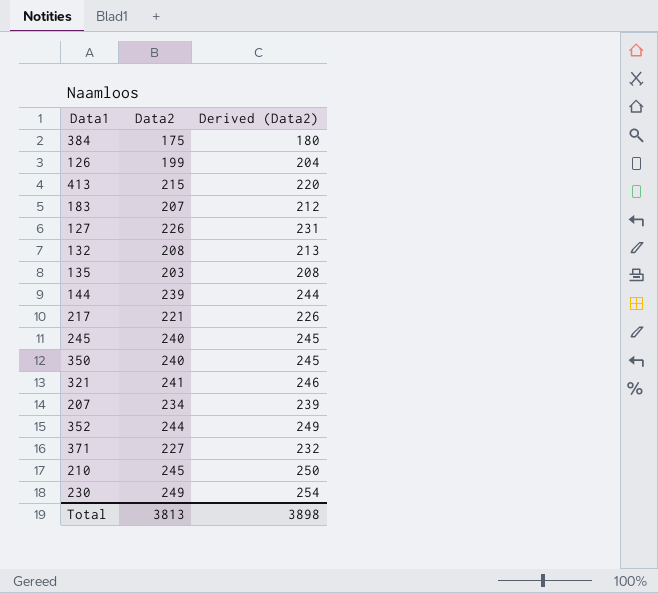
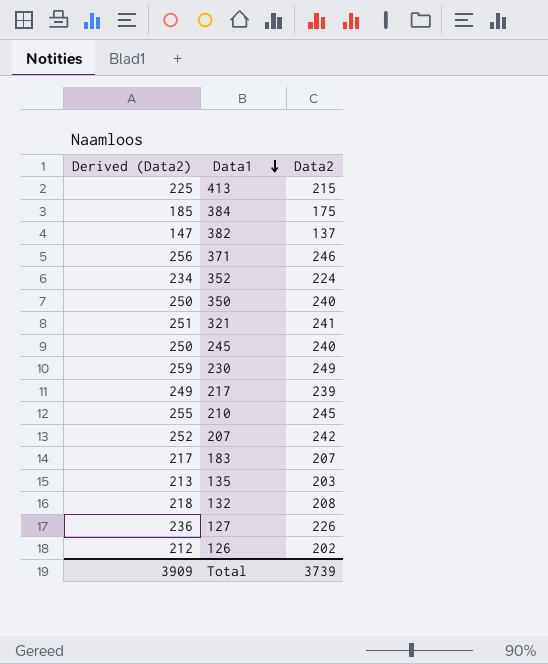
row order: none -> Data1 descending
column Derived (Data2) | formula: [Data2] + 5 -> [Data2] + 10
column Derived (Data2) | position: 3 -> 1
row 144: 239 | 244 -> none
row 382: none -> 147 | 137
371 | Data2: 227 -> 246
352 | Data2: 244 -> 224
217 | Data2: 221 -> 239
207 | Data2: 234 -> 242
126 | Data2: 199 -> 202
Total | Derived (Data2): 3898 -> 3909
Total | Data2: 3813 -> 3739

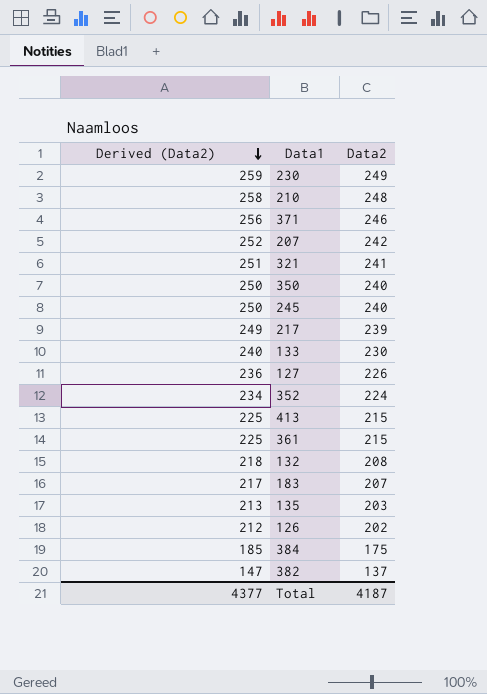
row order: Data1 descending -> Derived (Data2) descending
210 | Derived (Data2): 255 -> 258
210 | Data2: 245 -> 248
row 133: none -> 240 | 230
row 361: none -> 225 | 215
Total | Derived (Data2): 3909 -> 4377
Total | Data2: 3739 -> 4187

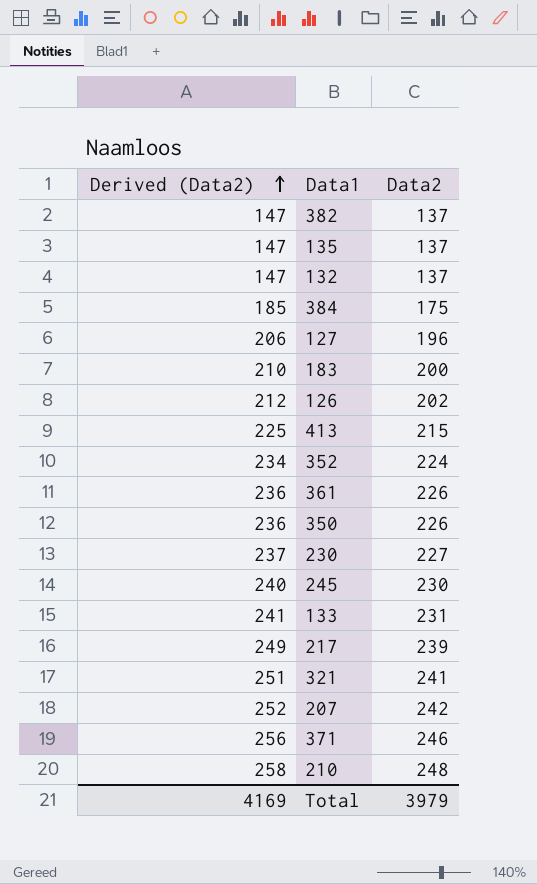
row order: Derived (Data2) descending -> Derived (Data2) ascending
135 | Derived (Data2): 213 -> 147
135 | Data2: 203 -> 137
132 | Derived (Data2): 218 -> 147
132 | Data2: 208 -> 137
127 | Derived (Data2): 236 -> 206
127 | Data2: 226 -> 196
183 | Derived (Data2): 217 -> 210
183 | Data2: 207 -> 200
361 | Derived (Data2): 225 -> 236
361 | Data2: 215 -> 226
350 | Derived (Data2): 250 -> 236
350 | Data2: 240 -> 226
230 | Derived (Data2): 259 -> 237
230 | Data2: 249 -> 227
245 | Derived (Data2): 250 -> 240
245 | Data2: 240 -> 230
133 | Derived (Data2): 240 -> 241
133 | Data2: 230 -> 231
Total | Derived (Data2): 4377 -> 4169
Total | Data2: 4187 -> 3979

